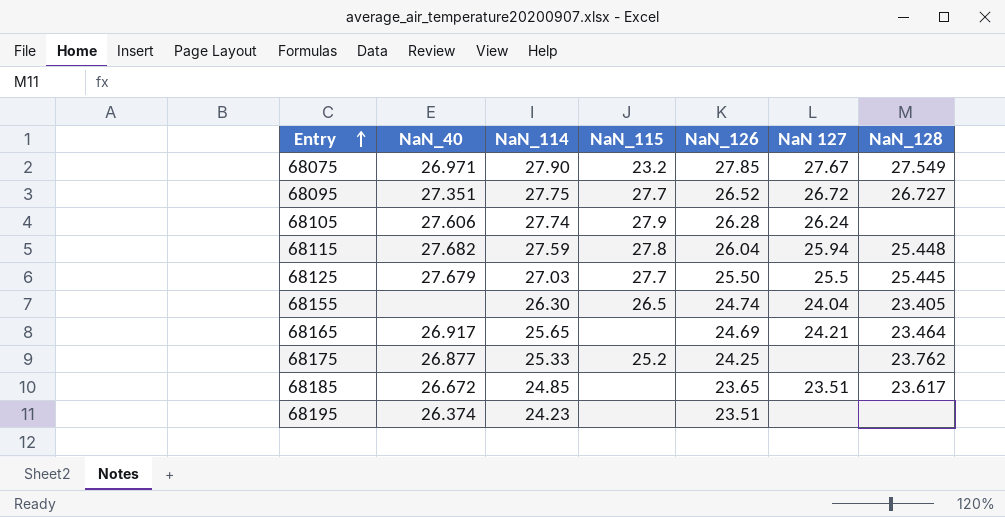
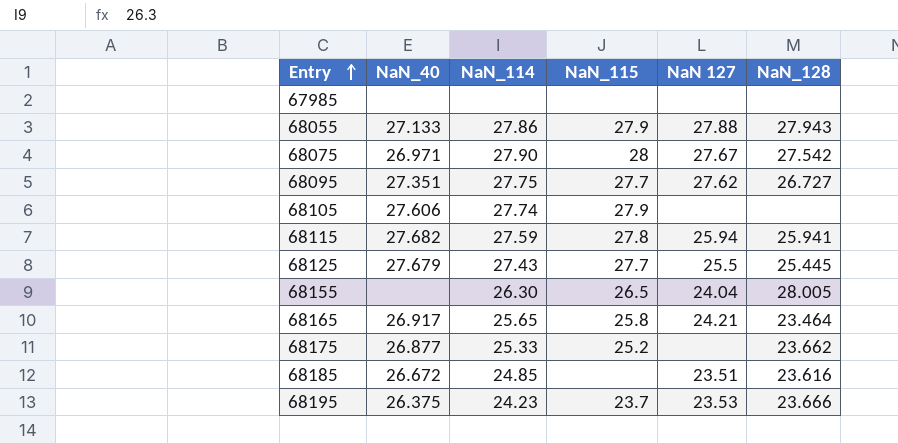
column NaN_126 | position: 5 -> none
row 67985: none -> none | none | none | none | none
row 68055: none -> 27.133 | 27.86 | 27.9 | 27.88 | 27.943
68075 | NaN_115: 23.2 -> 28
68075 | NaN_128: 27.549 -> 27.542
68095 | NaN 127: 26.72 -> 27.62
68105 | NaN 127: 26.24 -> none
68115 | NaN_128: 25.448 -> 25.941
68125 | NaN_114: 27.03 -> 27.43
68155 | NaN_128: 23.405 -> 28.005
68165 | NaN_115: none -> 25.8
68175 | NaN_128: 23.762 -> 23.662
68185 | NaN_128: 23.617 -> 23.616
68195 | NaN_40: 26.374 -> 26.375
68195 | NaN_115: none -> 23.7
68195 | NaN 127: none -> 23.53
68195 | NaN_128: none -> 23.666

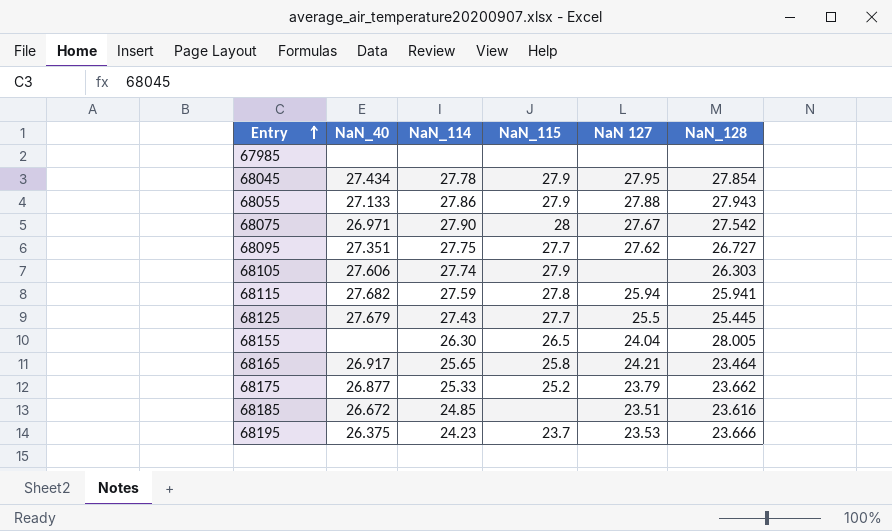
row 68045: none -> 27.434 | 27.78 | 27.9 | 27.95 | 27.854
68105 | NaN_128: none -> 26.303
68175 | NaN 127: none -> 23.79

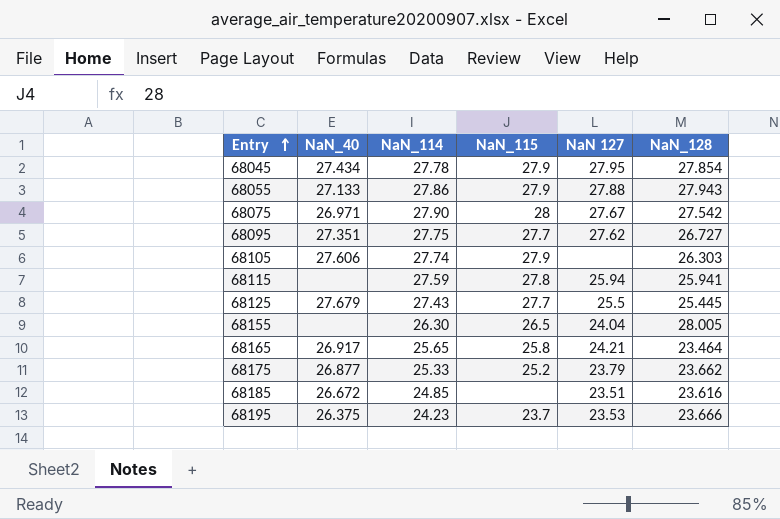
row 67985: none | none | none | none | none -> none
68115 | NaN_40: 27.682 -> none

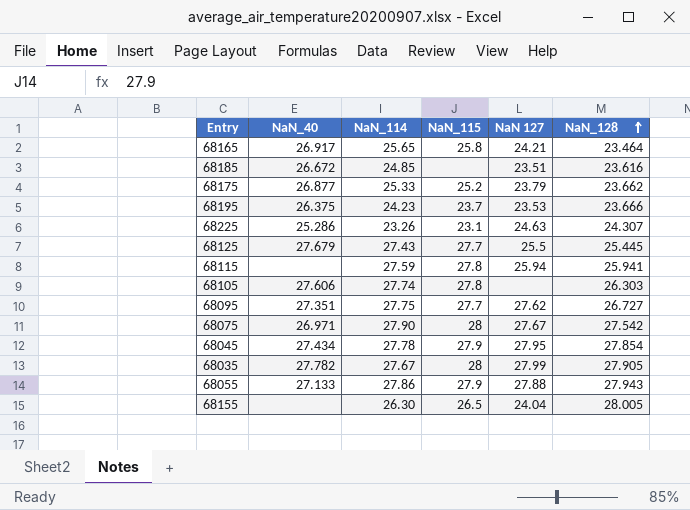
row order: Entry ascending -> NaN_128 ascending
row 68225: none -> 25.286 | 23.26 | 23.1 | 24.63 | 24.307
68105 | NaN_115: 27.9 -> 27.8
row 68035: none -> 27.782 | 27.67 | 28 | 27.99 | 27.905

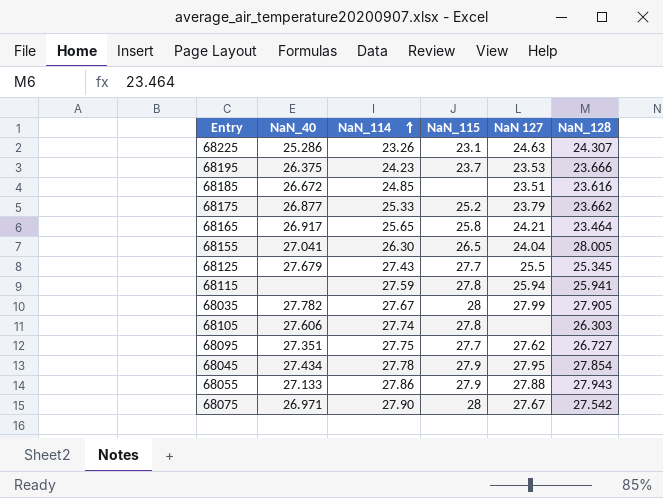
row order: NaN_128 ascending -> NaN_114 ascending
68155 | NaN_40: none -> 27.041
68125 | NaN_128: 25.445 -> 25.345

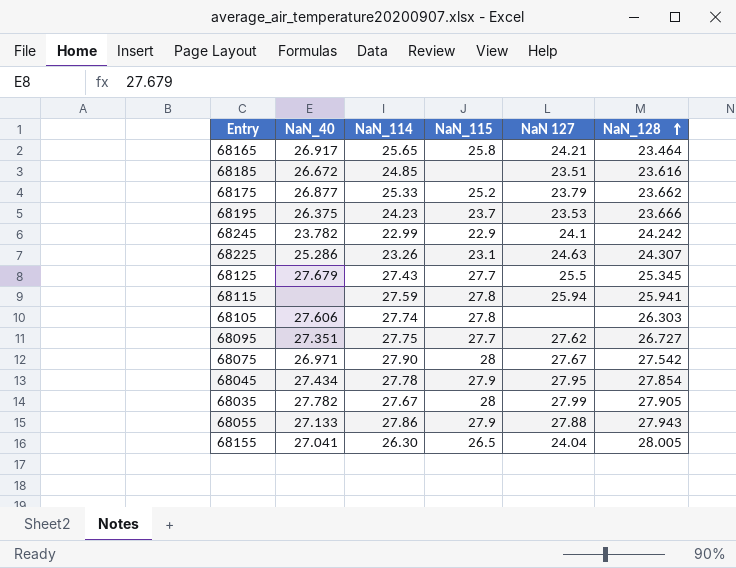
row order: NaN_114 ascending -> NaN_128 ascending
row 68245: none -> 23.782 | 22.99 | 22.9 | 24.1 | 24.242

